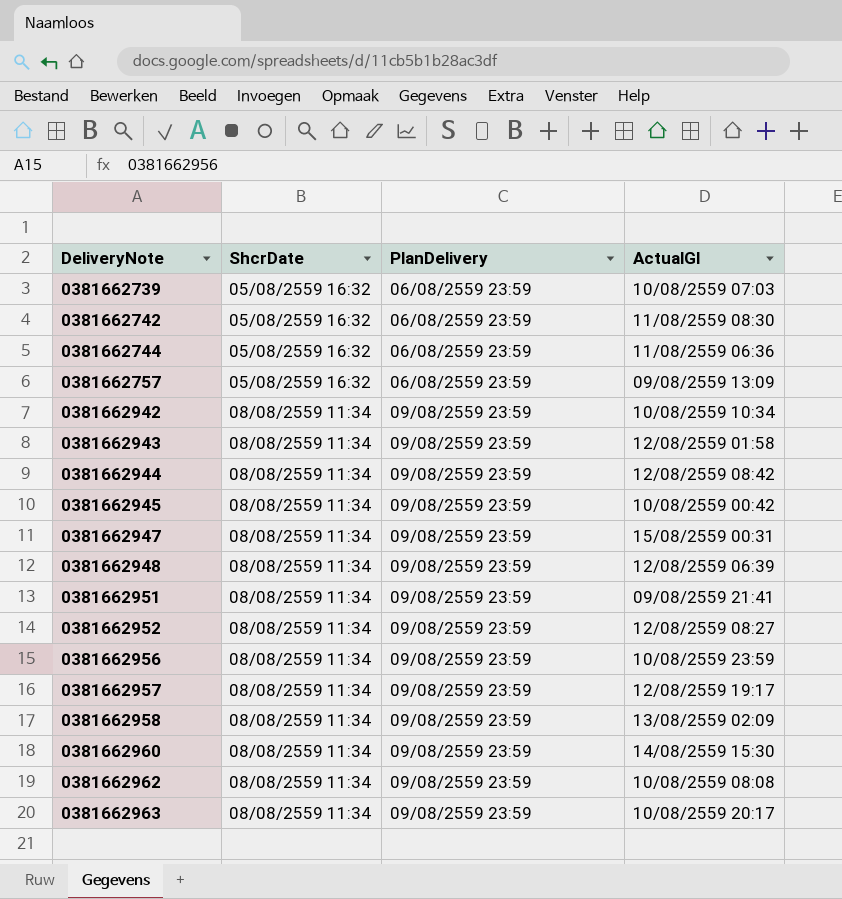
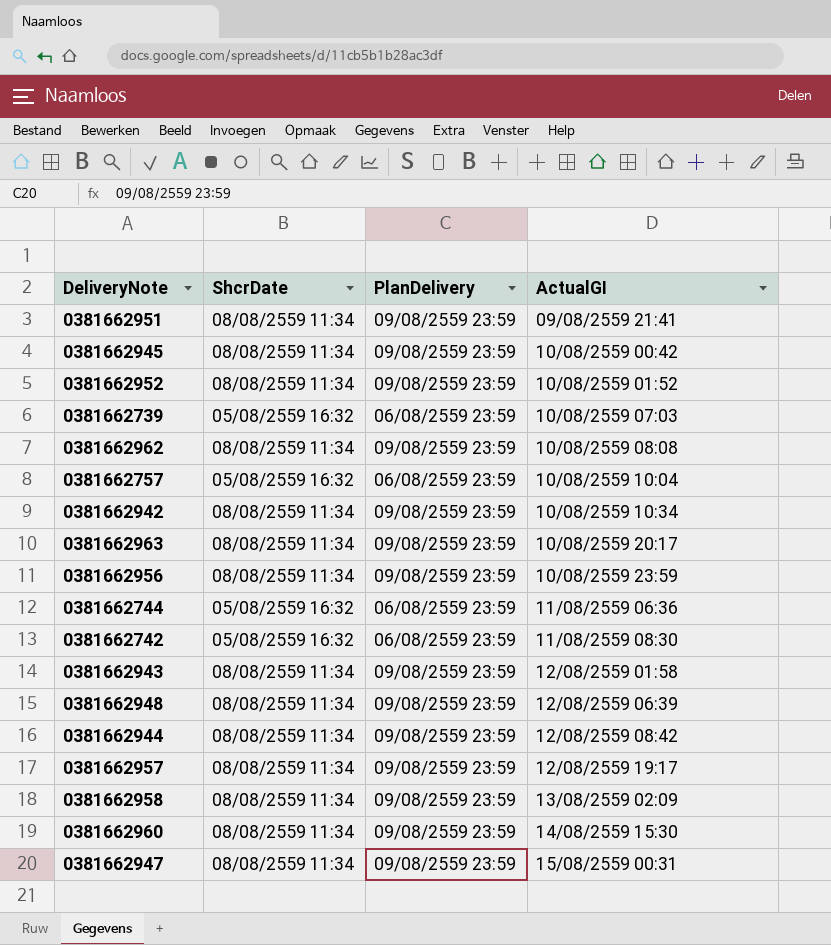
row order: DeliveryNote ascending -> ActualGI ascending
0381662952 | ActualGI: 12/08/2559 08:27 -> 10/08/2559 01:52
0381662757 | ActualGI: 09/08/2559 13:09 -> 10/08/2559 10:04

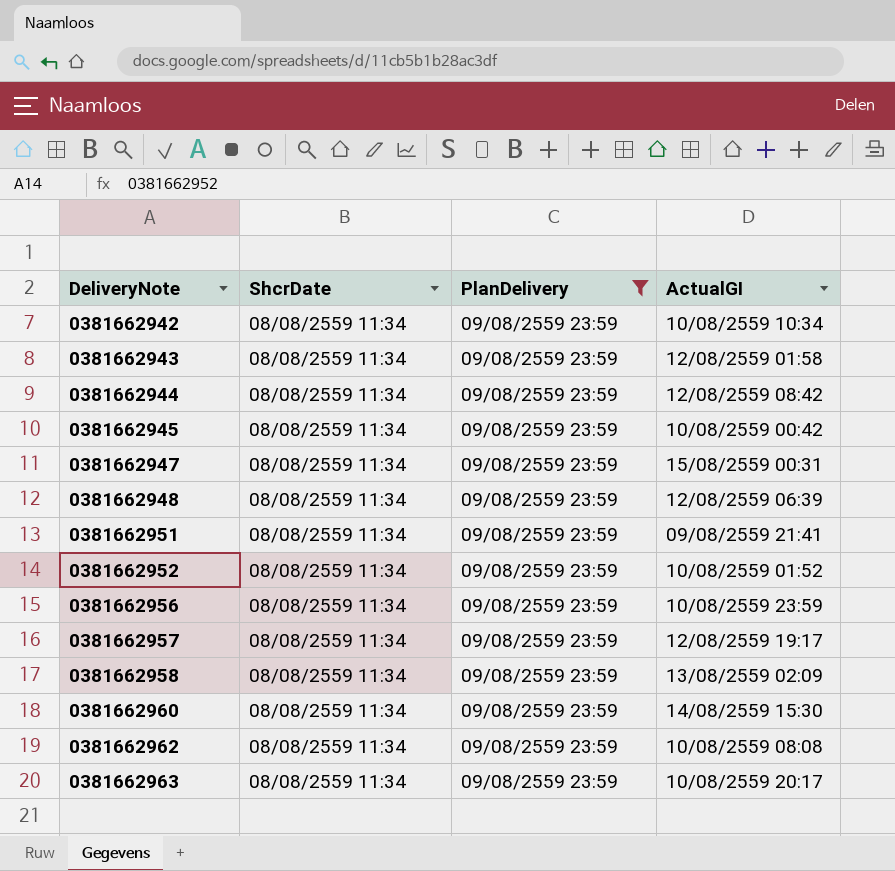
filter: none -> PlanDelivery = 09/08/2559 23:59
row order: ActualGI ascending -> DeliveryNote ascending

